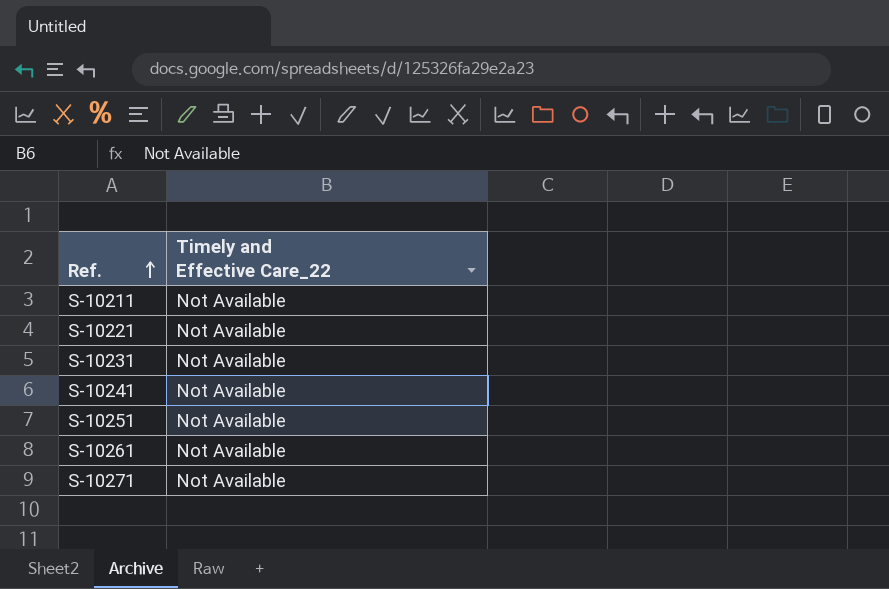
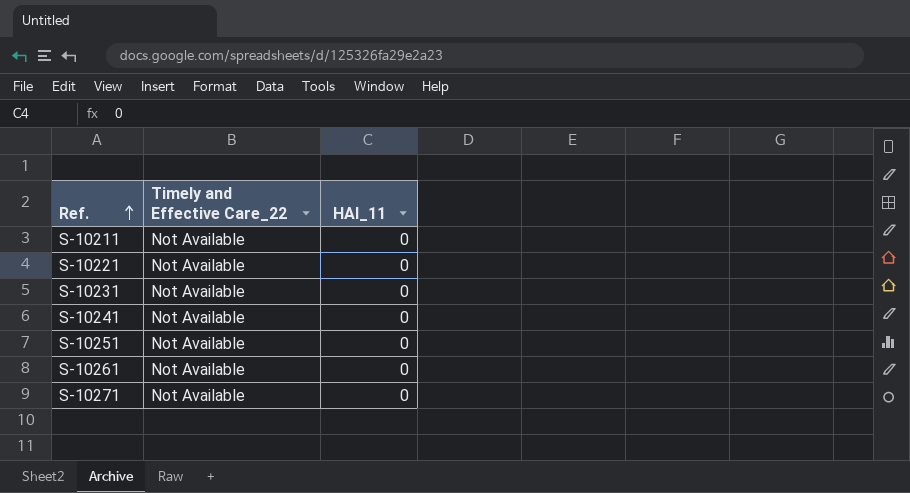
column HAI_11 | position: none -> 3

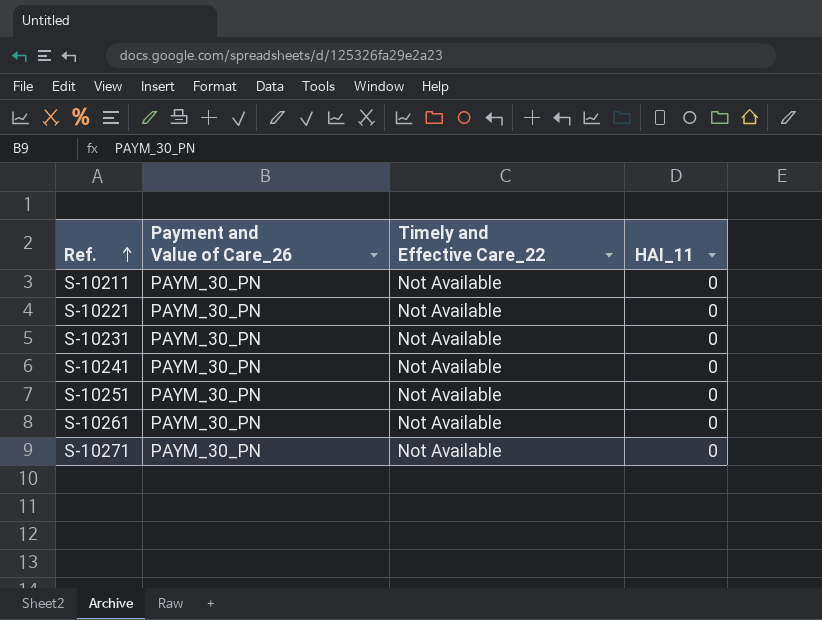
column Payment and Value of Care_26 | position: none -> 2

